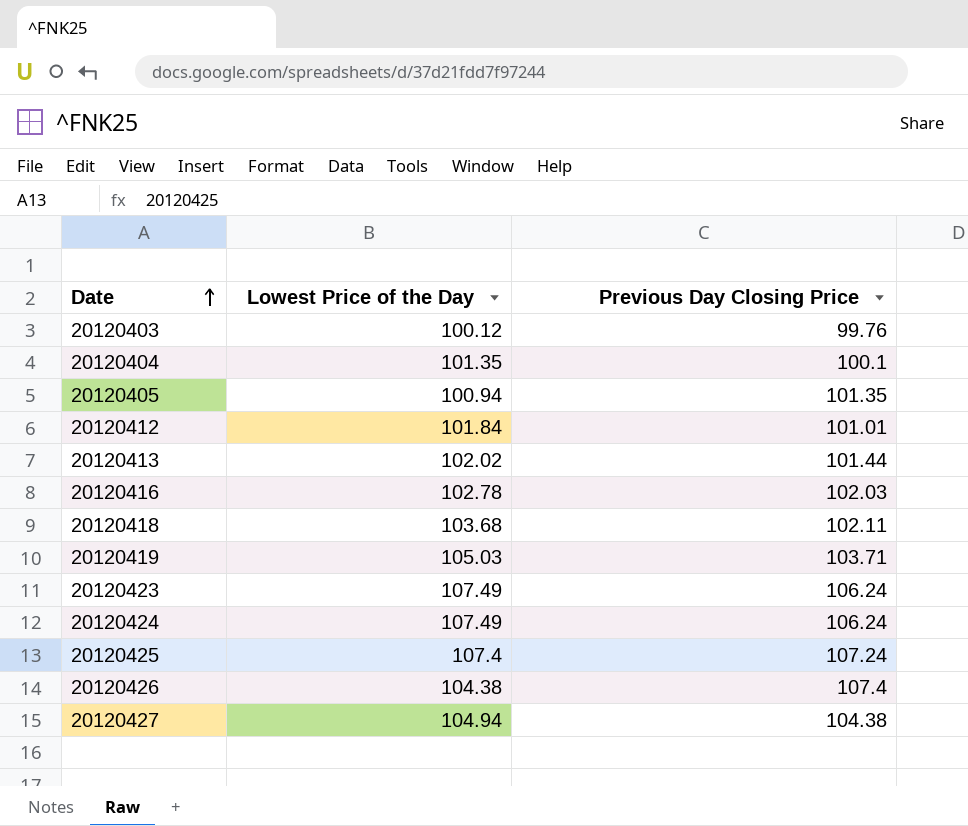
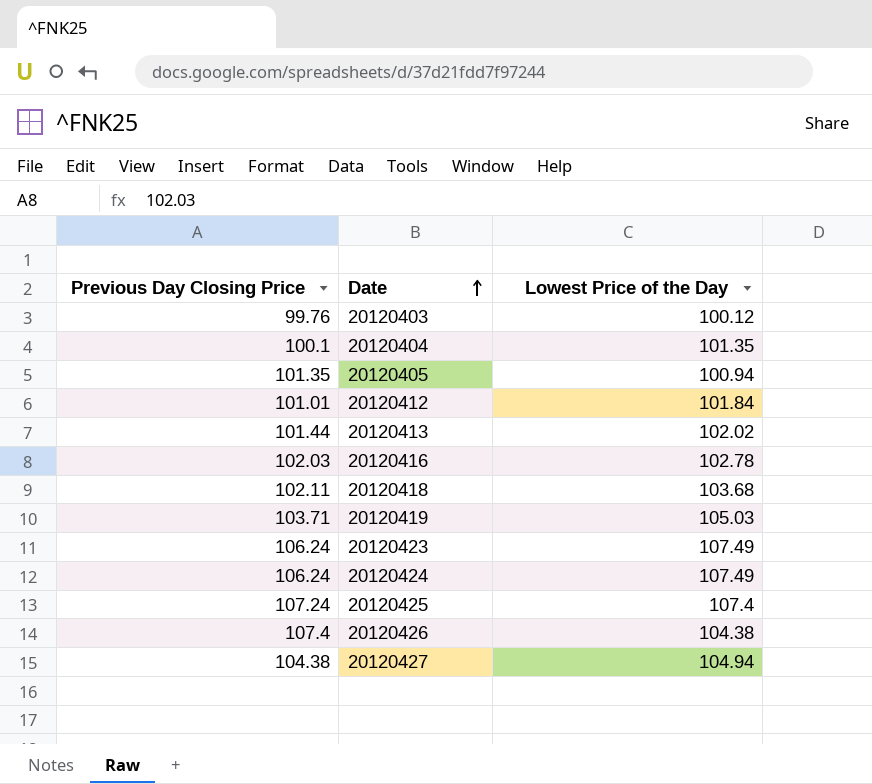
column Previous Day Closing Price | position: 3 -> 1

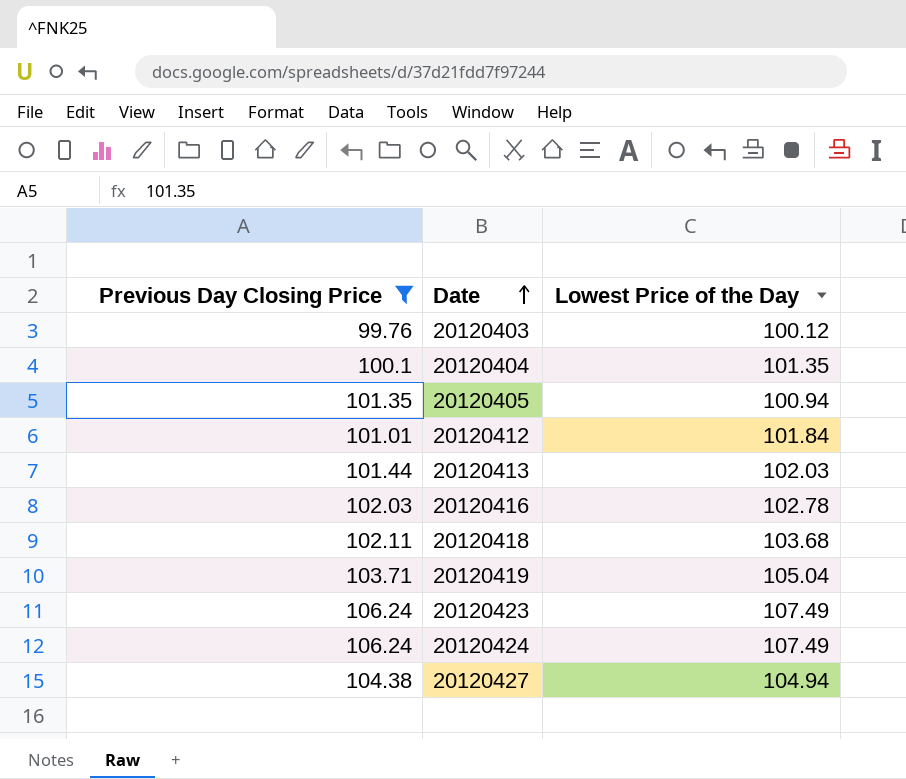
filter: none -> Previous Day Closing Price <= 106.24
20120413 | Lowest Price of the Day: 102.02 -> 102.03
20120419 | Lowest Price of the Day: 105.03 -> 105.04

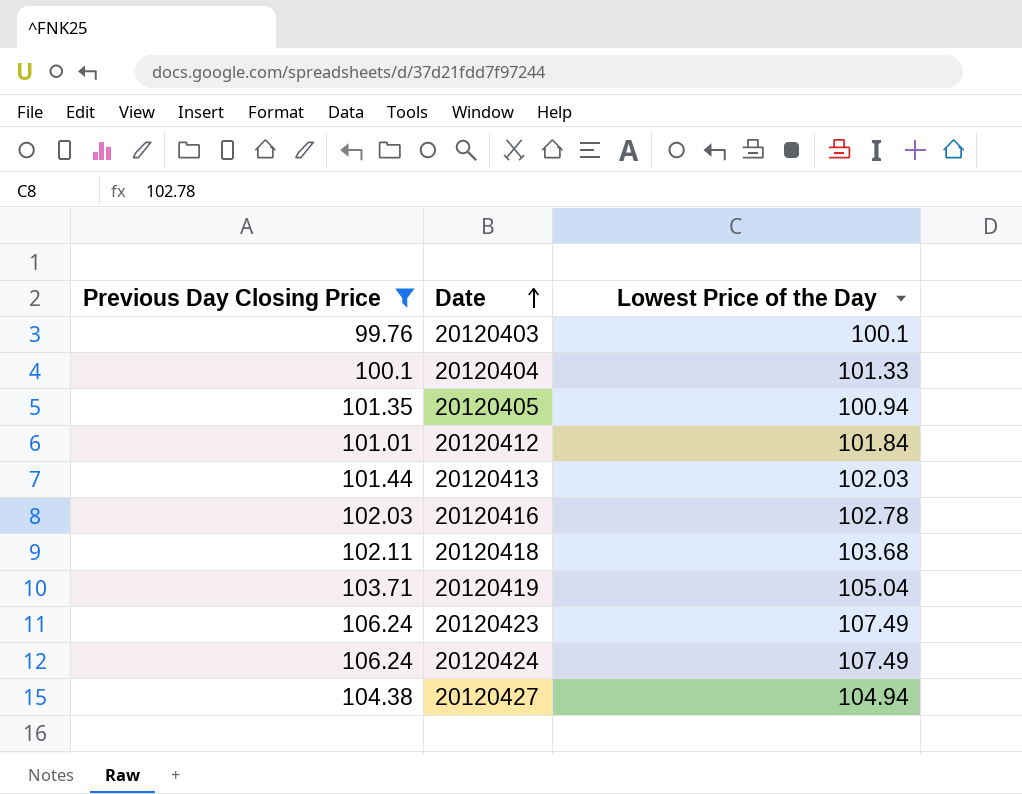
20120403 | Lowest Price of the Day: 100.12 -> 100.1
20120404 | Lowest Price of the Day: 101.35 -> 101.33

